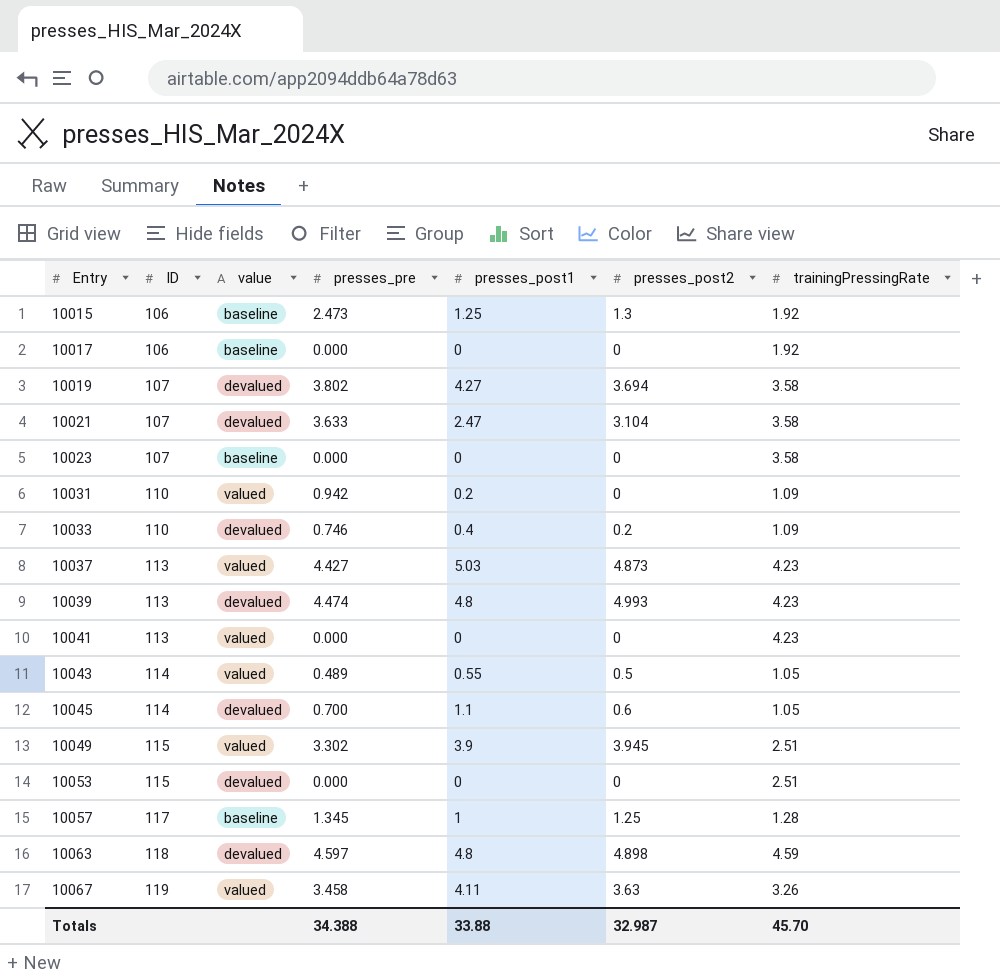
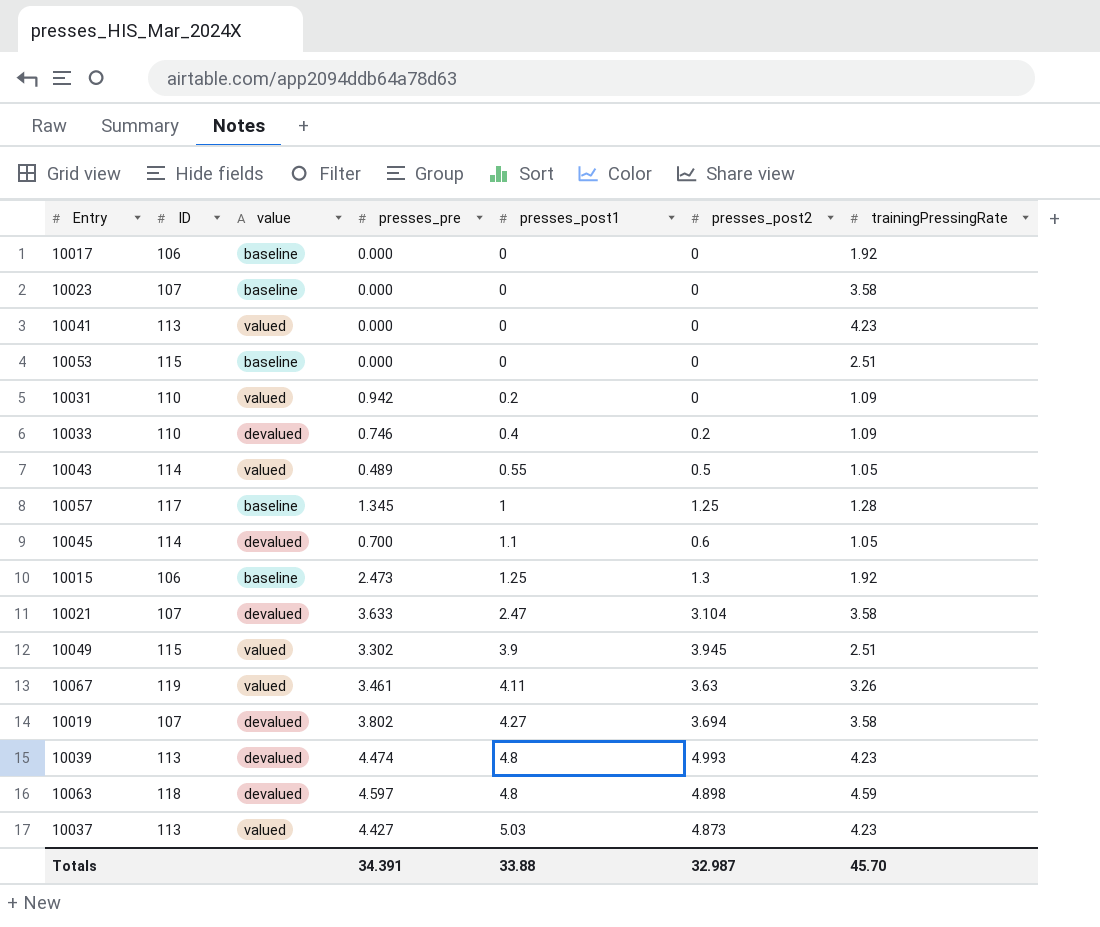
row order: Entry ascending -> presses_post1 ascending
10053 | value: devalued -> baseline
10067 | presses_pre: 3.458 -> 3.461
Totals | presses_pre: 34.388 -> 34.391

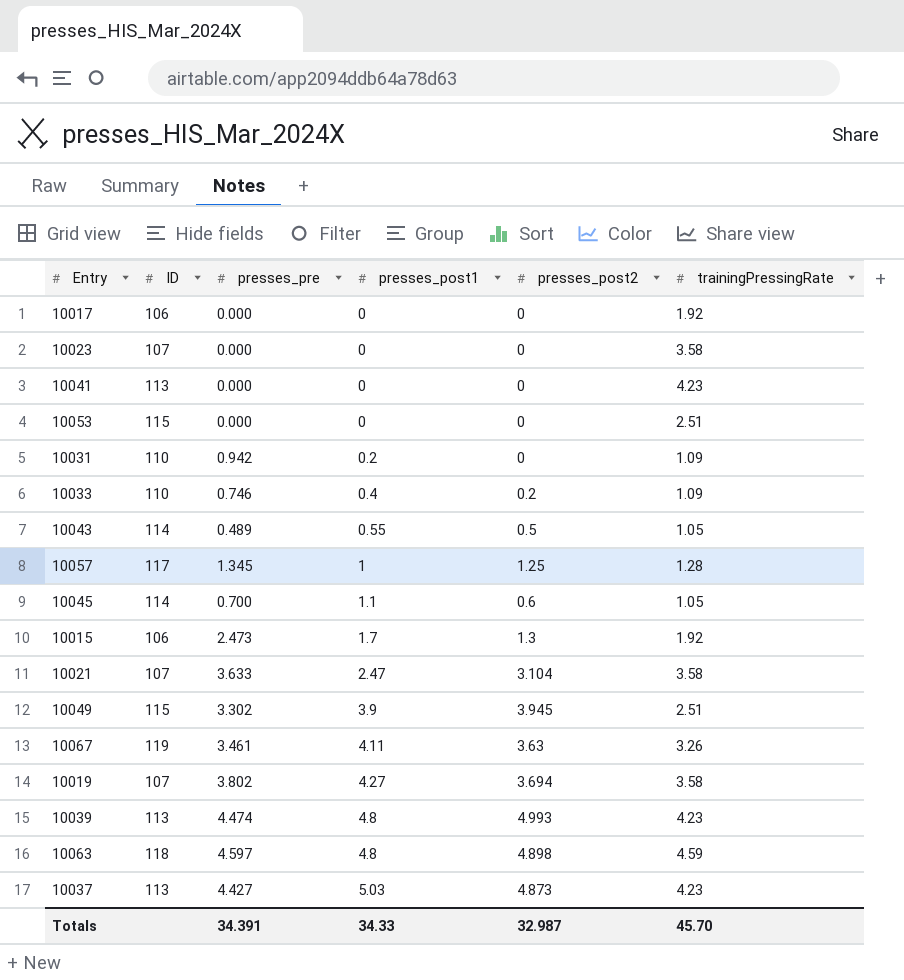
column value | position: 3 -> none
10015 | presses_post1: 1.25 -> 1.7
Totals | presses_post1: 33.88 -> 34.33

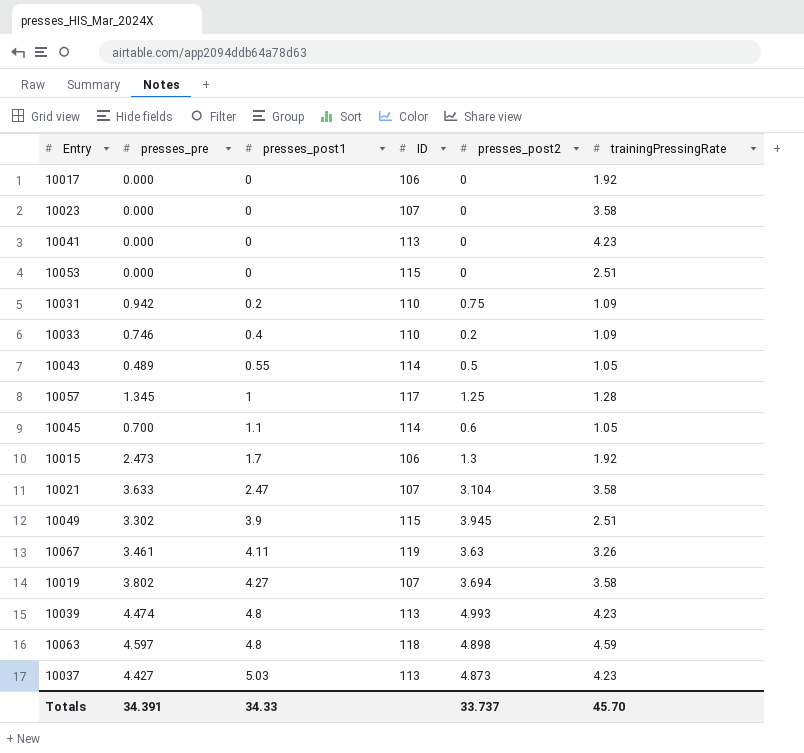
column ID | position: 2 -> 4
10031 | presses_post2: 0 -> 0.75
Totals | presses_post2: 32.987 -> 33.737

